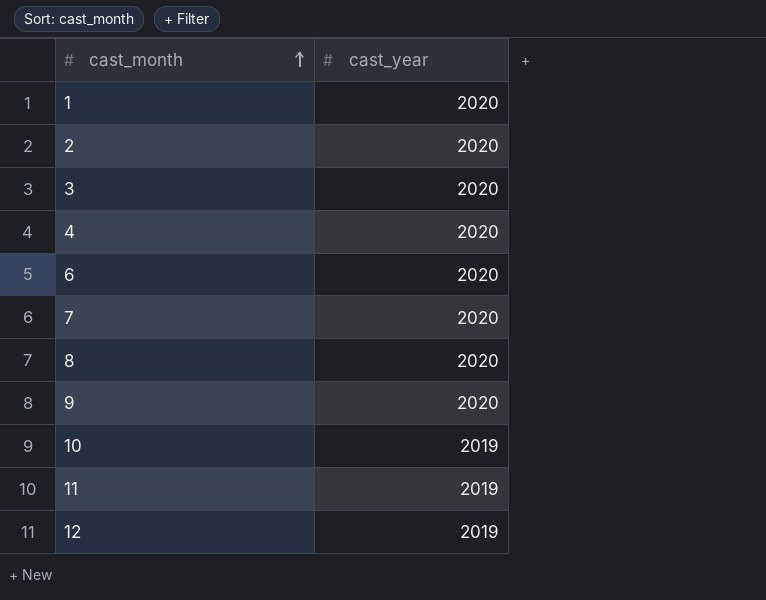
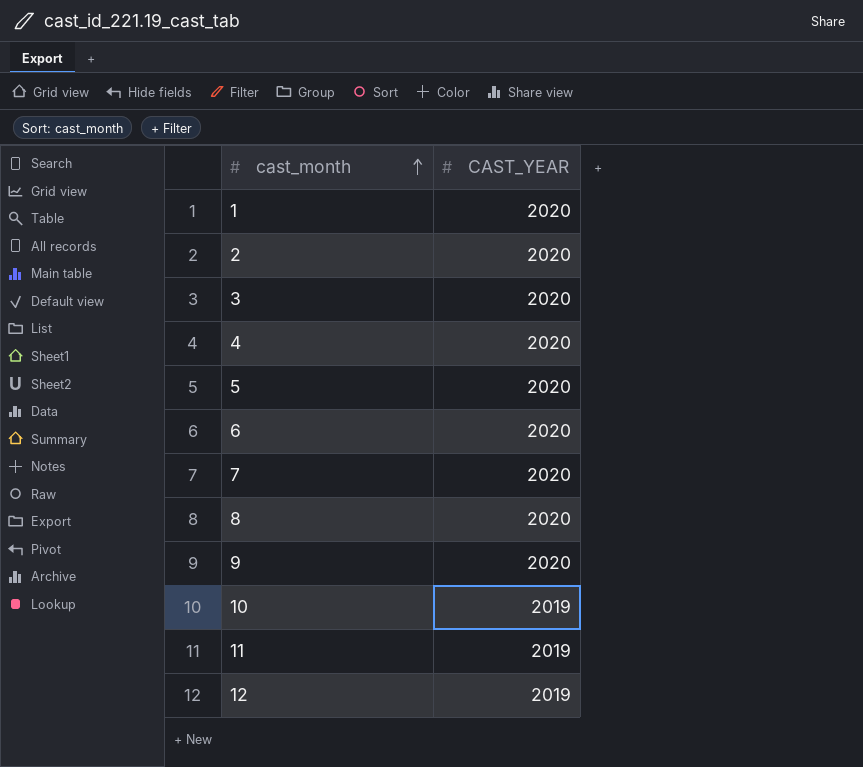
column name: cast_year -> CAST_YEAR
row 5: none -> 2020

